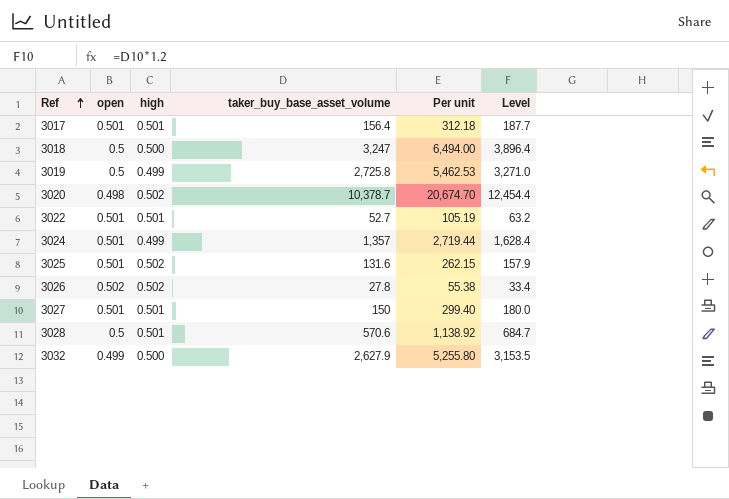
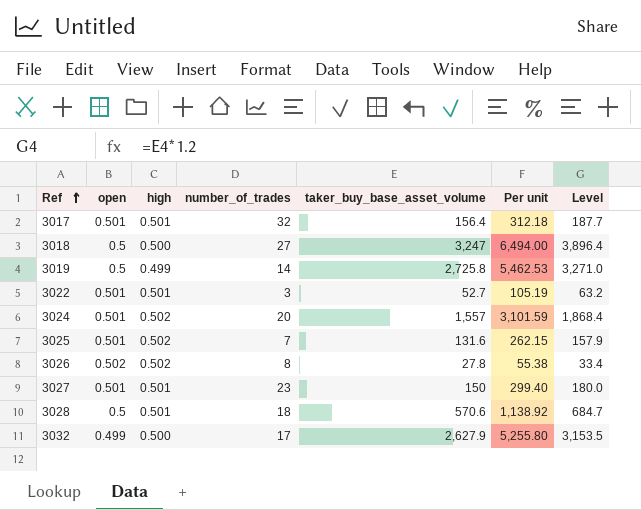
column number_of_trades | position: none -> 4
row 3020: 0.498 | 0.502 | 10,378.7 | 20,674.70 | 12,454.4 -> none
3024 | high: 0.499 -> 0.502
3024 | taker_buy_base_asset_volume: 1,357 -> 1,557
3024 | Per unit: 2,719.44 -> 3,101.59
3024 | Level: 1,628.4 -> 1,868.4

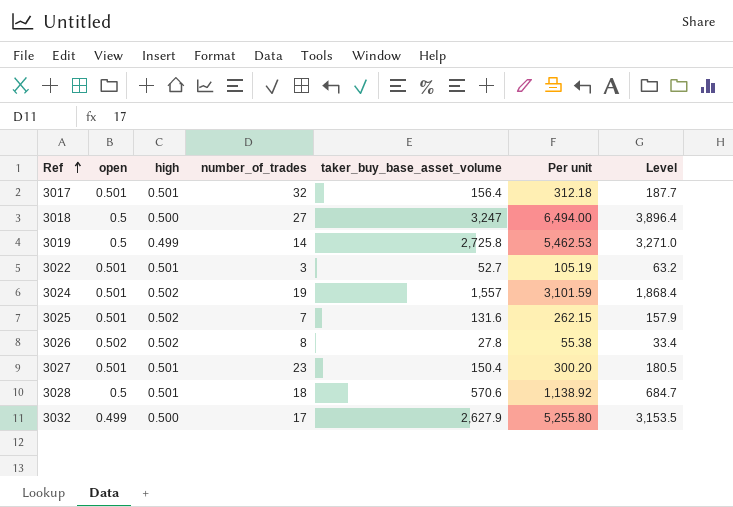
3024 | number_of_trades: 20 -> 19
3027 | taker_buy_base_asset_volume: 150 -> 150.4
3027 | Per unit: 299.40 -> 300.20
3027 | Level: 180.0 -> 180.5

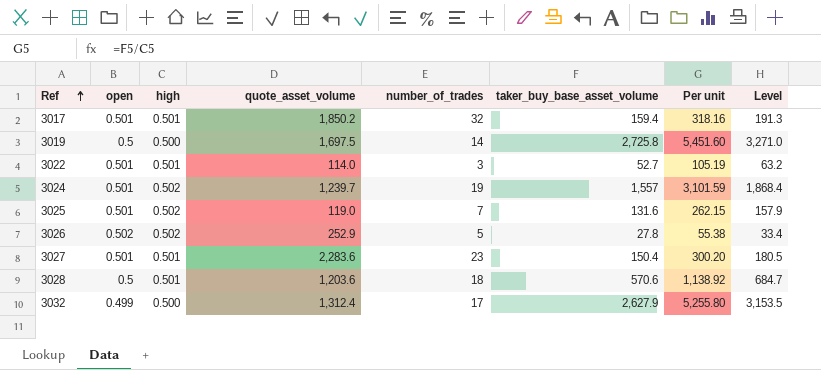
column quote_asset_volume | position: none -> 4
row 3018: 0.5 | 0.500 | 27 | 3,247 | 6,494.00 | 3,896.4 -> none
3017 | taker_buy_base_asset_volume: 156.4 -> 159.4
3017 | Per unit: 312.18 -> 318.16
3017 | Level: 187.7 -> 191.3
3019 | high: 0.499 -> 0.500
3019 | Per unit: 5,462.53 -> 5,451.60
3026 | number_of_trades: 8 -> 5

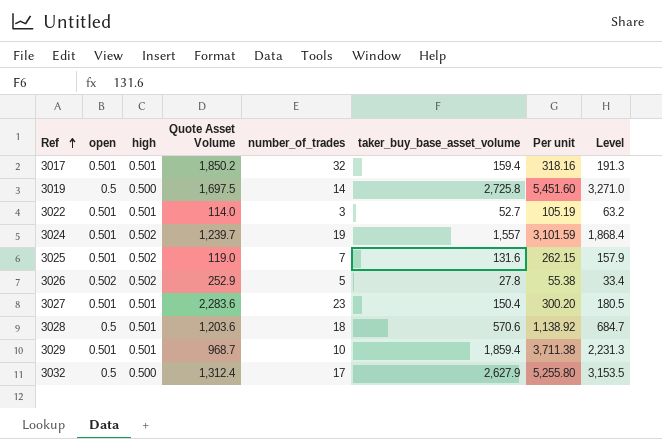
column name: quote_asset_volume -> Quote Asset Volume
row 3029: none -> 0.501 | 0.501 | 968.7 | 10 | 1,859.4 | 3,711.38 | 2,231.3
3032 | open: 0.499 -> 0.5

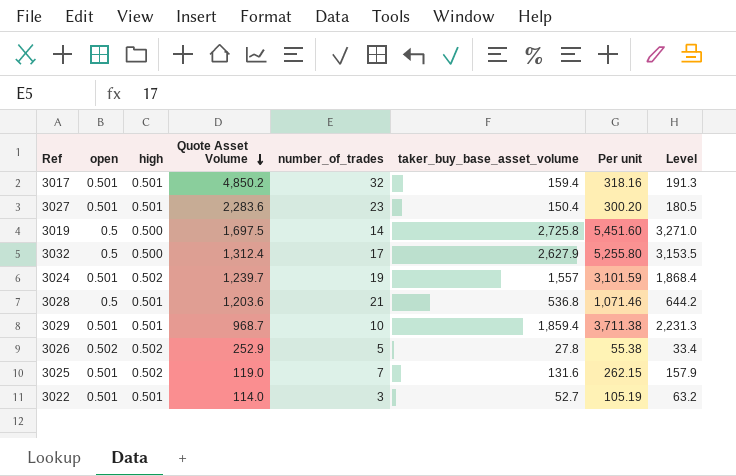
row order: Ref ascending -> Quote Asset Volume descending
3017 | Quote Asset Volume: 1,850.2 -> 4,850.2
3028 | number_of_trades: 18 -> 21
3028 | taker_buy_base_asset_volume: 570.6 -> 536.8
3028 | Per unit: 1,138.92 -> 1,071.46
3028 | Level: 684.7 -> 644.2

